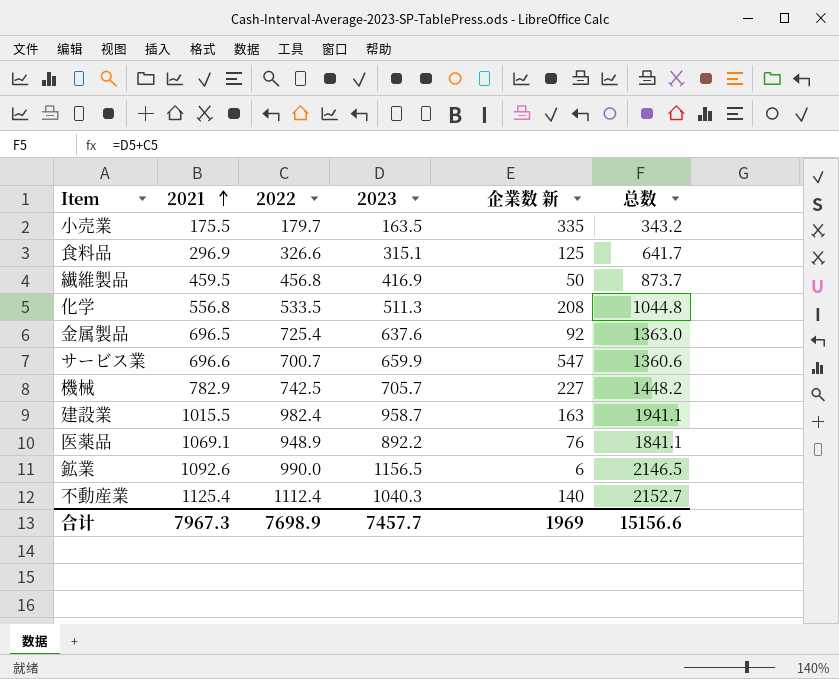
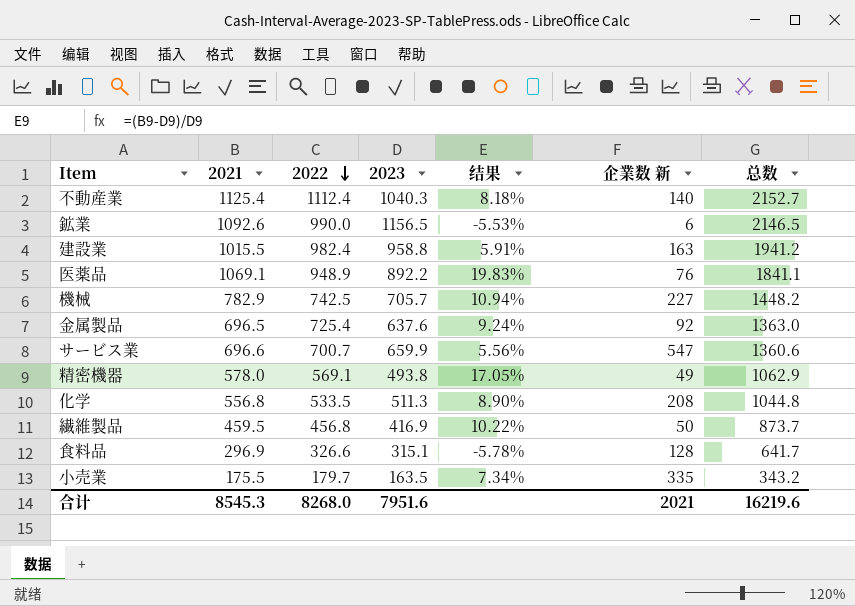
row order: 2021 ascending -> 2022 descending
column 结果 | formula: none -> ([2021] - [2023]) / [2023]
建設業 | 2023: 958.7 -> 958.8
建設業 | 总数: 1941.1 -> 1941.2
row 精密機器: none -> 578.0 | 569.1 | 493.8 | 17.05% | 49 | 1062.9
食料品 | 企業数 新: 125 -> 128
合计 | 2021: 7967.3 -> 8545.3
合计 | 2022: 7698.9 -> 8268.0
合计 | 2023: 7457.7 -> 7951.6
合计 | 企業数 新: 1969 -> 2021
合计 | 总数: 15156.6 -> 16219.6

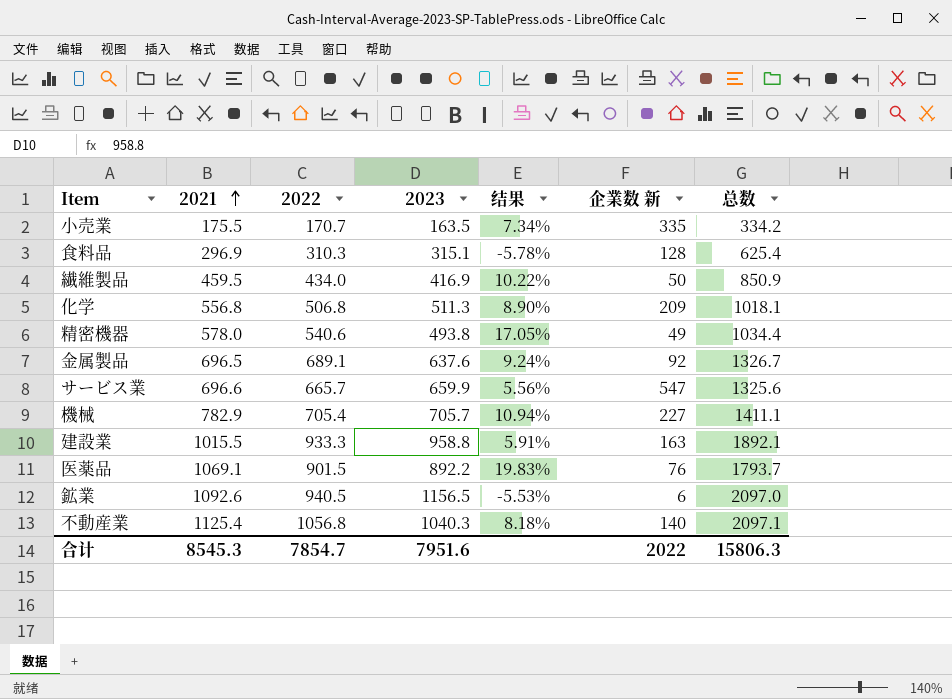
row order: 2022 descending -> 2021 ascending
小売業 | 2022: 179.7 -> 170.7
小売業 | 总数: 343.2 -> 334.2
食料品 | 2022: 326.6 -> 310.3
食料品 | 总数: 641.7 -> 625.4
繊維製品 | 2022: 456.8 -> 434.0
繊維製品 | 总数: 873.7 -> 850.9
化学 | 2022: 533.5 -> 506.8
化学 | 企業数 新: 208 -> 209
化学 | 总数: 1044.8 -> 1018.1
精密機器 | 2022: 569.1 -> 540.6
精密機器 | 总数: 1062.9 -> 1034.4
金属製品 | 2022: 725.4 -> 689.1
金属製品 | 总数: 1363.0 -> 1326.7
サービス業 | 2022: 700.7 -> 665.7
サービス業 | 总数: 1360.6 -> 1325.6
機械 | 2022: 742.5 -> 705.4
機械 | 总数: 1448.2 -> 1411.1
建設業 | 2022: 982.4 -> 933.3
建設業 | 总数: 1941.2 -> 1892.1
医薬品 | 2022: 948.9 -> 901.5
医薬品 | 总数: 1841.1 -> 1793.7
鉱業 | 2022: 990.0 -> 940.5
鉱業 | 总数: 2146.5 -> 2097.0
不動産業 | 2022: 1112.4 -> 1056.8
不動産業 | 总数: 2152.7 -> 2097.1
合计 | 2022: 8268.0 -> 7854.7
合计 | 企業数 新: 2021 -> 2022
合计 | 总数: 16219.6 -> 15806.3

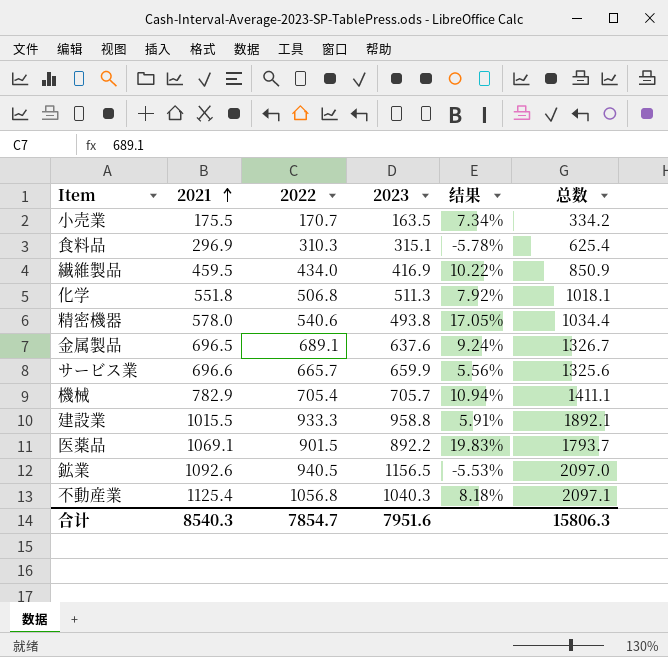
column 企業数 新 | position: 6 -> none
化学 | 2021: 556.8 -> 551.8
化学 | 结果: 8.90% -> 7.92%
合计 | 2021: 8545.3 -> 8540.3

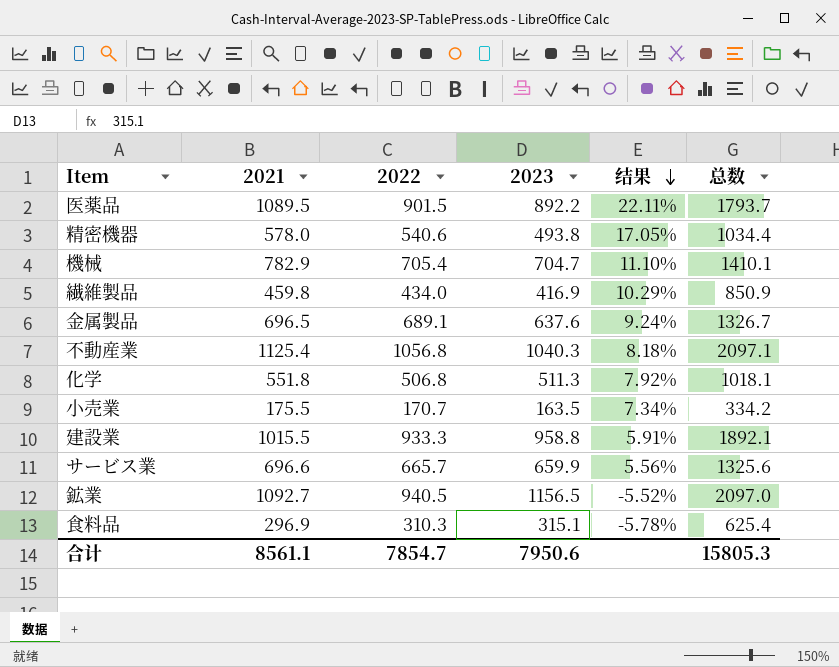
row order: 2021 ascending -> 结果 descending
医薬品 | 2021: 1069.1 -> 1089.5
医薬品 | 结果: 19.83% -> 22.11%
機械 | 2023: 705.7 -> 704.7
機械 | 结果: 10.94% -> 11.10%
機械 | 总数: 1411.1 -> 1410.1
繊維製品 | 2021: 459.5 -> 459.8
繊維製品 | 结果: 10.22% -> 10.29%
鉱業 | 2021: 1092.6 -> 1092.7
鉱業 | 结果: -5.53% -> -5.52%
合计 | 2021: 8540.3 -> 8561.1
合计 | 2023: 7951.6 -> 7950.6
合计 | 总数: 15806.3 -> 15805.3

